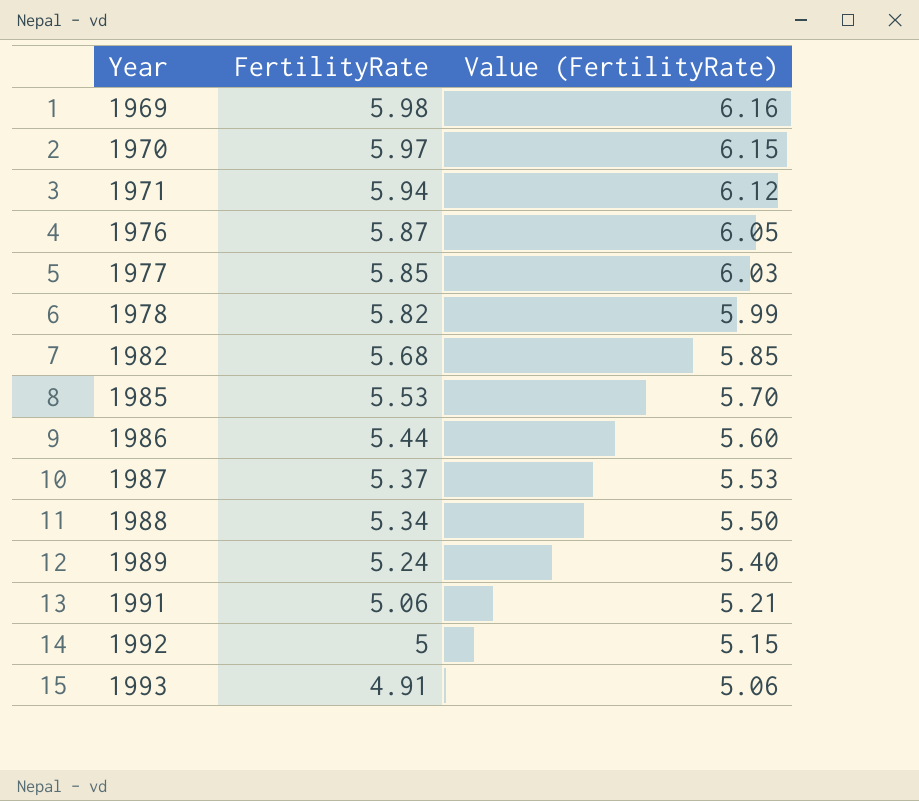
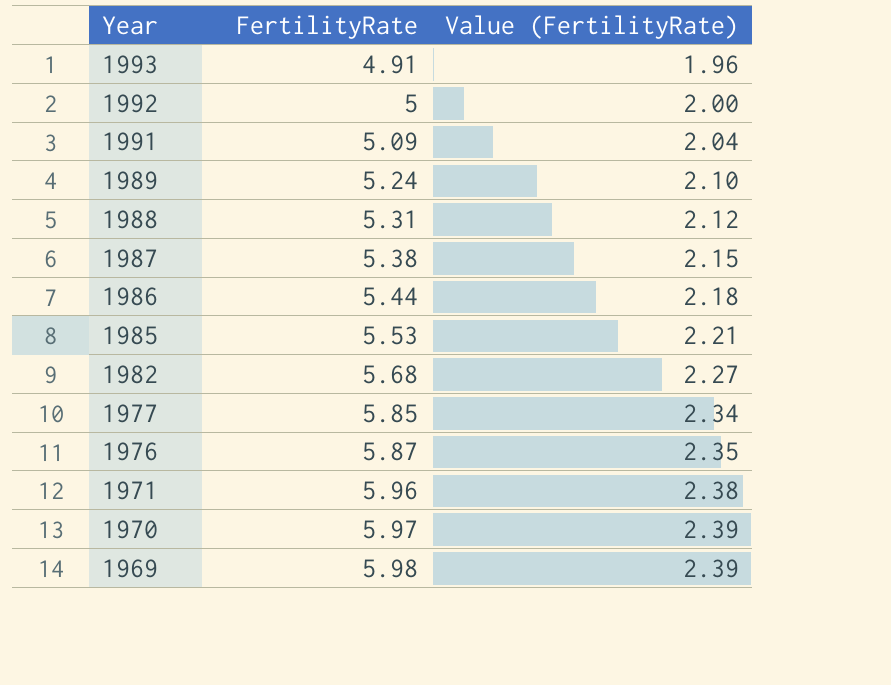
row order: Year ascending -> Year descending
column Value (FertilityRate) | formula: [FertilityRate] * 1.03 -> [FertilityRate] * 0.4
row 1978: 5.82 | 5.99 -> none
1991 | FertilityRate: 5.06 -> 5.09
1988 | FertilityRate: 5.34 -> 5.31
1987 | FertilityRate: 5.37 -> 5.38
1971 | FertilityRate: 5.94 -> 5.96

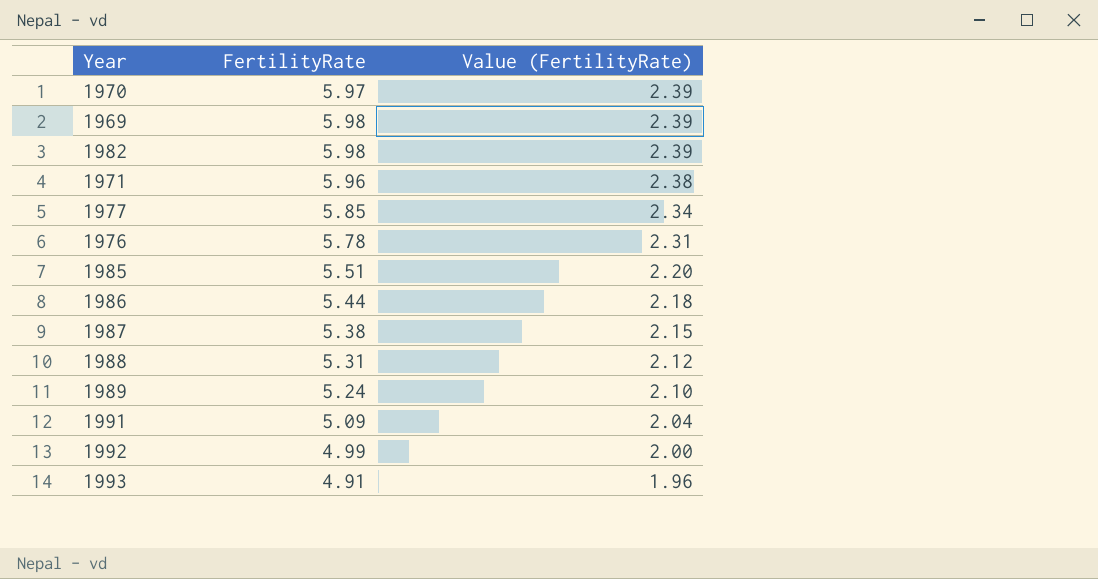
row order: Year descending -> Value (FertilityRate) descending
1982 | FertilityRate: 5.68 -> 5.98
1982 | Value (FertilityRate): 2.27 -> 2.39
1976 | FertilityRate: 5.87 -> 5.78
1976 | Value (FertilityRate): 2.35 -> 2.31
1985 | FertilityRate: 5.53 -> 5.51
1985 | Value (FertilityRate): 2.21 -> 2.20
1992 | FertilityRate: 5 -> 4.99

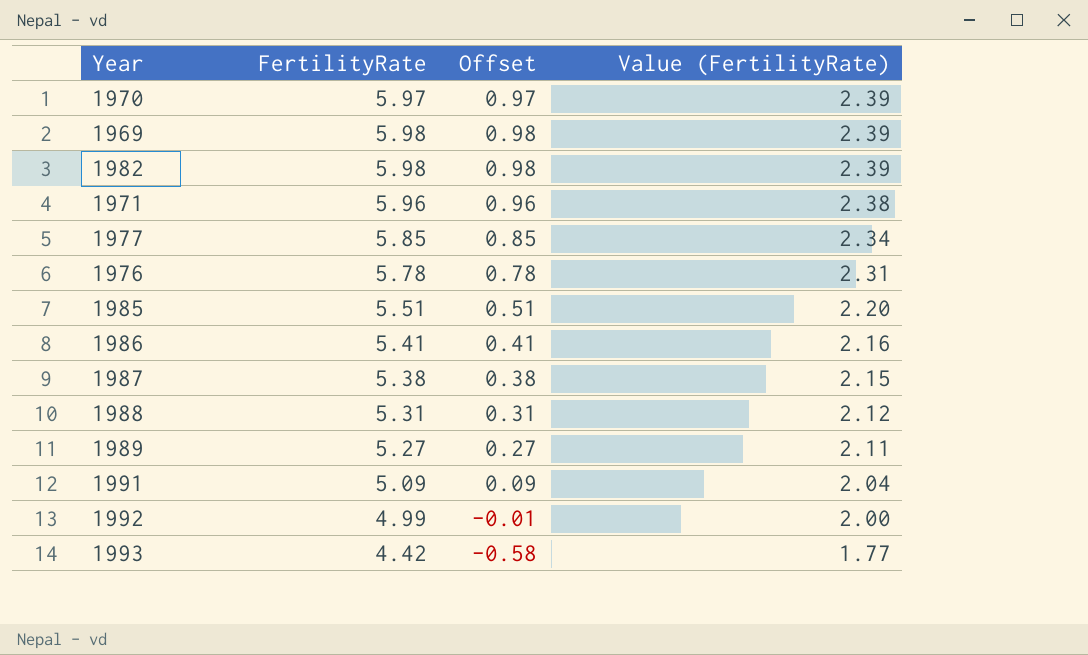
column Offset | formula: none -> [FertilityRate] - 5
1986 | FertilityRate: 5.44 -> 5.41
1986 | Value (FertilityRate): 2.18 -> 2.16
1989 | FertilityRate: 5.24 -> 5.27
1989 | Value (FertilityRate): 2.10 -> 2.11
1993 | FertilityRate: 4.91 -> 4.42
1993 | Value (FertilityRate): 1.96 -> 1.77

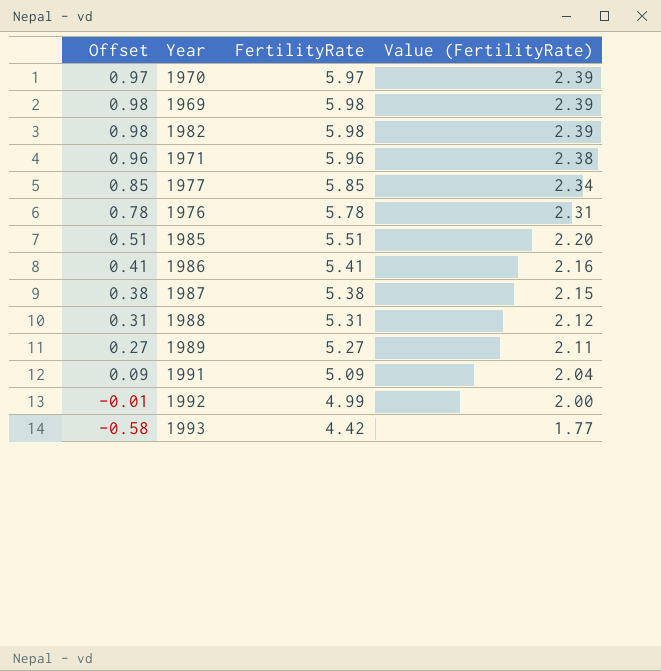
column Offset | position: 3 -> 1

